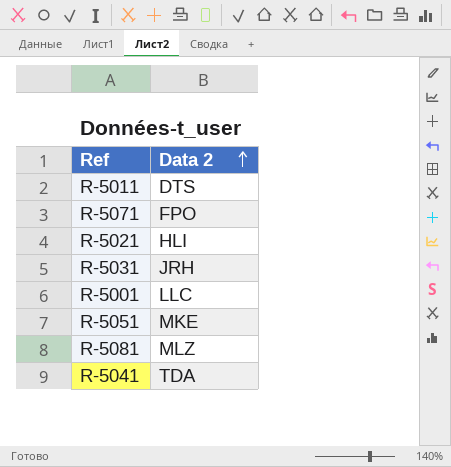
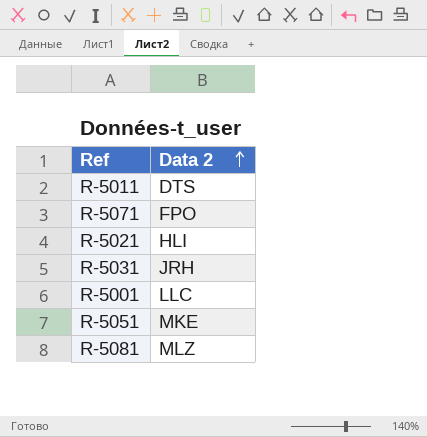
row R-5041: TDA -> none

